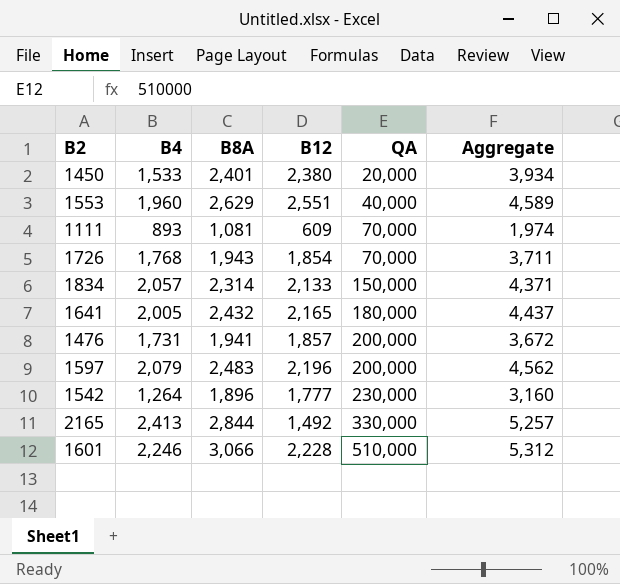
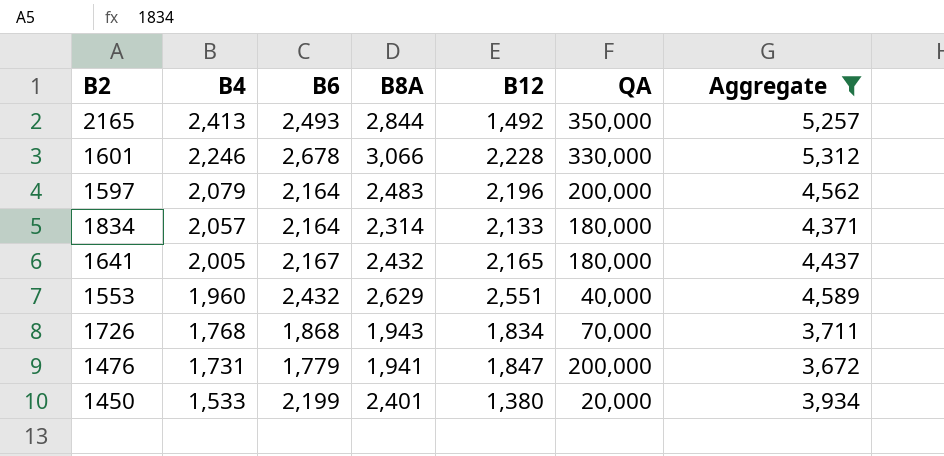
filter: none -> Aggregate >= 3,672
row order: QA ascending -> B4 descending
column B6 | position: none -> 3
2165 | QA: 330,000 -> 350,000
1601 | QA: 510,000 -> 330,000
1834 | QA: 150,000 -> 180,000
1726 | B12: 1,854 -> 1,834
1476 | B12: 1,857 -> 1,847
1450 | B12: 2,380 -> 1,380

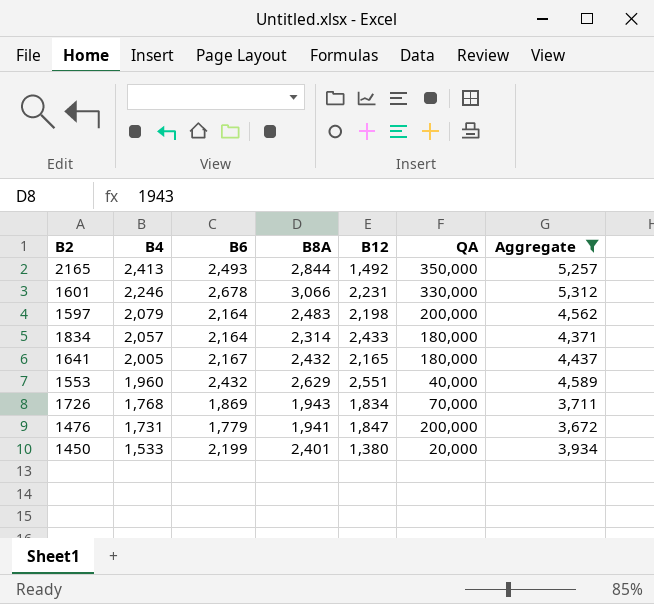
1601 | B12: 2,228 -> 2,231
1597 | B12: 2,196 -> 2,198
1834 | B12: 2,133 -> 2,433
1726 | B6: 1,868 -> 1,869

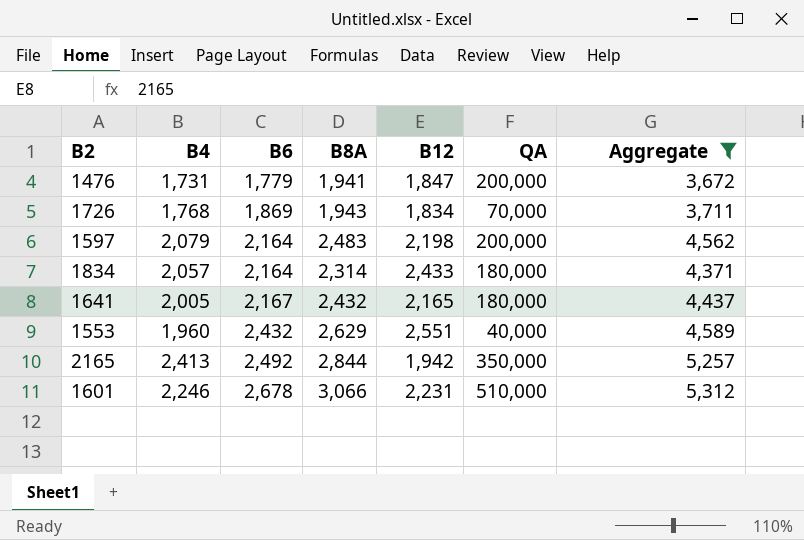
row order: B4 descending -> B6 ascending
row 1450: 1,533 | 2,199 | 2,401 | 1,380 | 20,000 | 3,934 -> none
2165 | B6: 2,493 -> 2,492
2165 | B12: 1,492 -> 1,942
1601 | QA: 330,000 -> 510,000

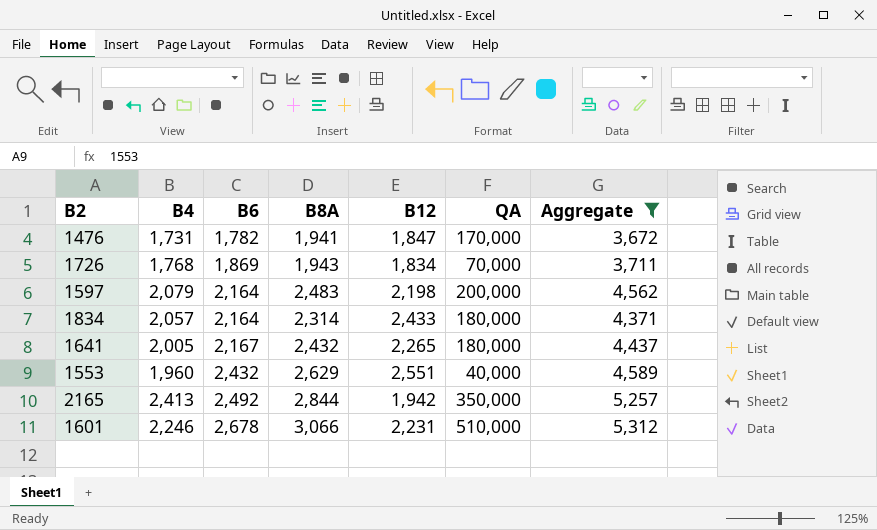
1476 | B6: 1,779 -> 1,782
1476 | QA: 200,000 -> 170,000
1641 | B12: 2,165 -> 2,265

